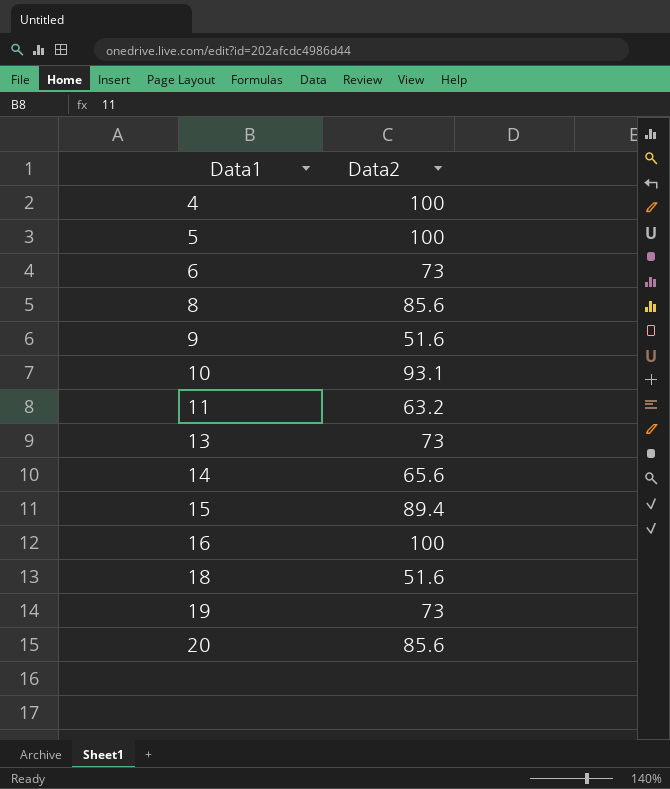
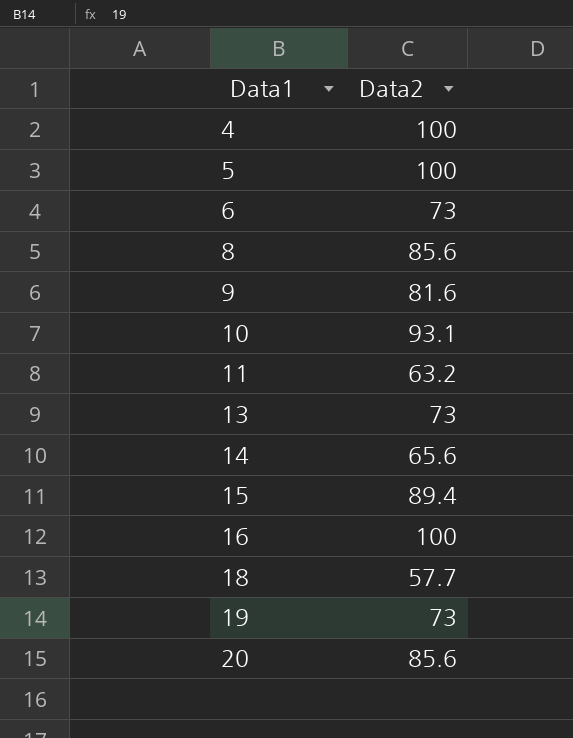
9 | Data2: 51.6 -> 81.6
18 | Data2: 51.6 -> 57.7

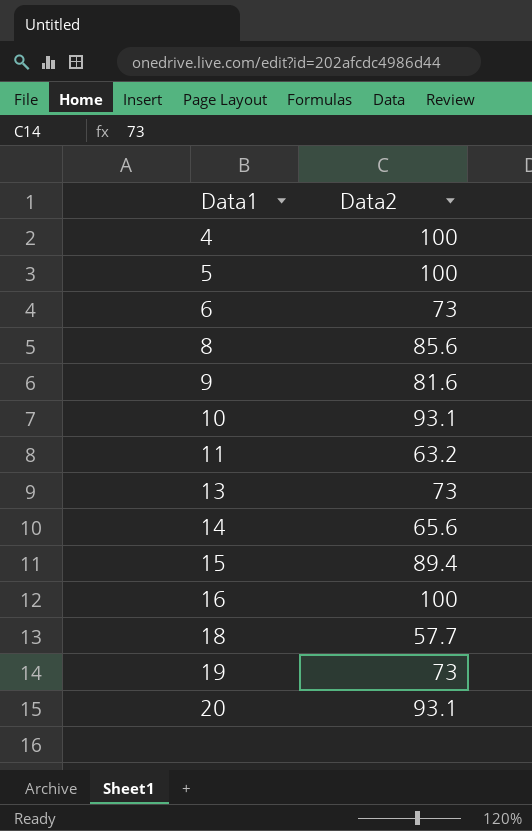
20 | Data2: 85.6 -> 93.1

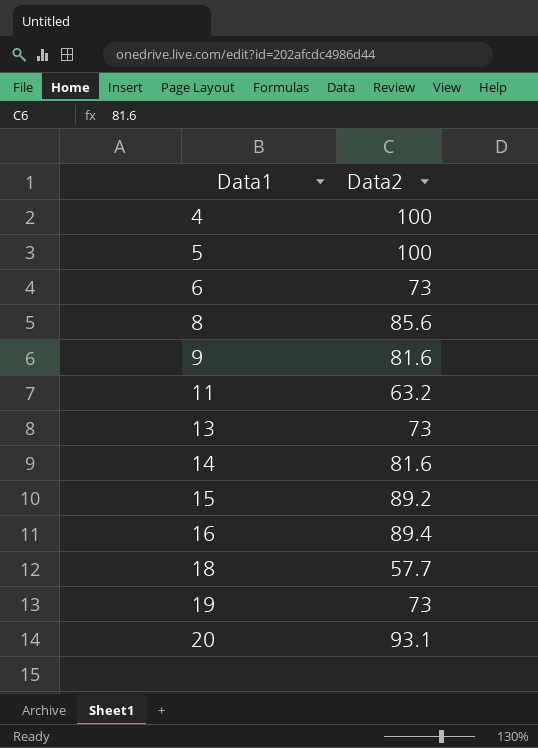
row 10: 93.1 -> none
14 | Data2: 65.6 -> 81.6
15 | Data2: 89.4 -> 89.2
16 | Data2: 100 -> 89.4

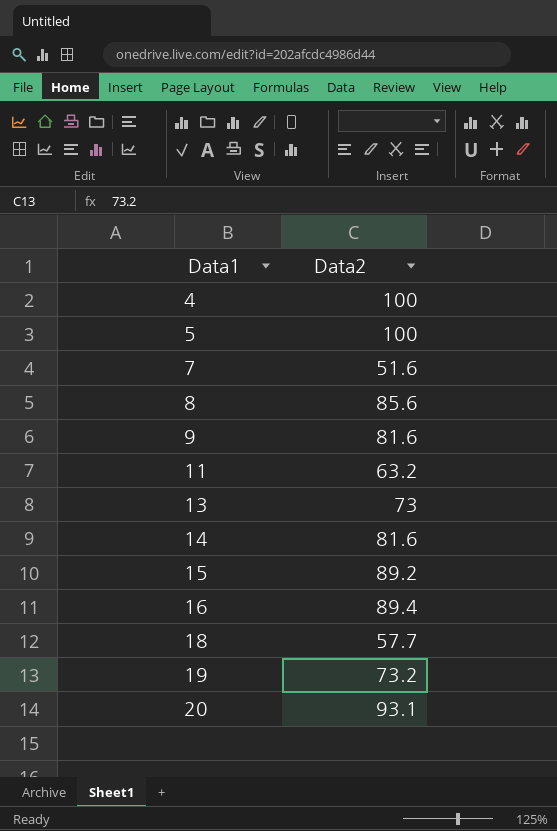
row 6: 73 -> none
row 7: none -> 51.6
19 | Data2: 73 -> 73.2

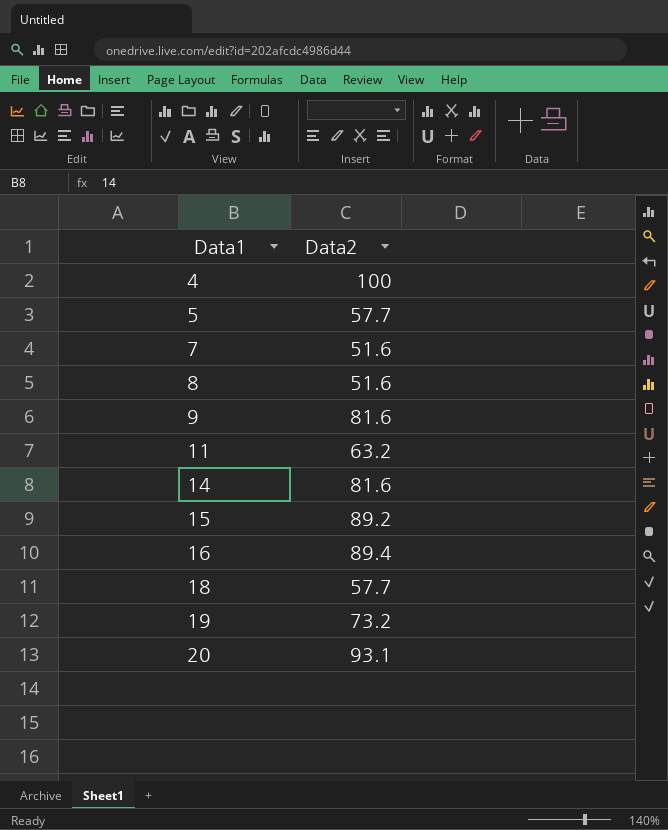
row 13: 73 -> none
5 | Data2: 100 -> 57.7
8 | Data2: 85.6 -> 51.6

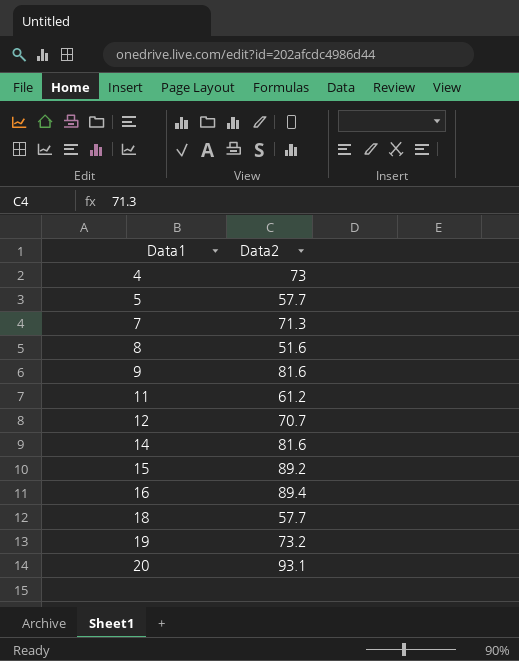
4 | Data2: 100 -> 73
7 | Data2: 51.6 -> 71.3
11 | Data2: 63.2 -> 61.2
row 12: none -> 70.7

